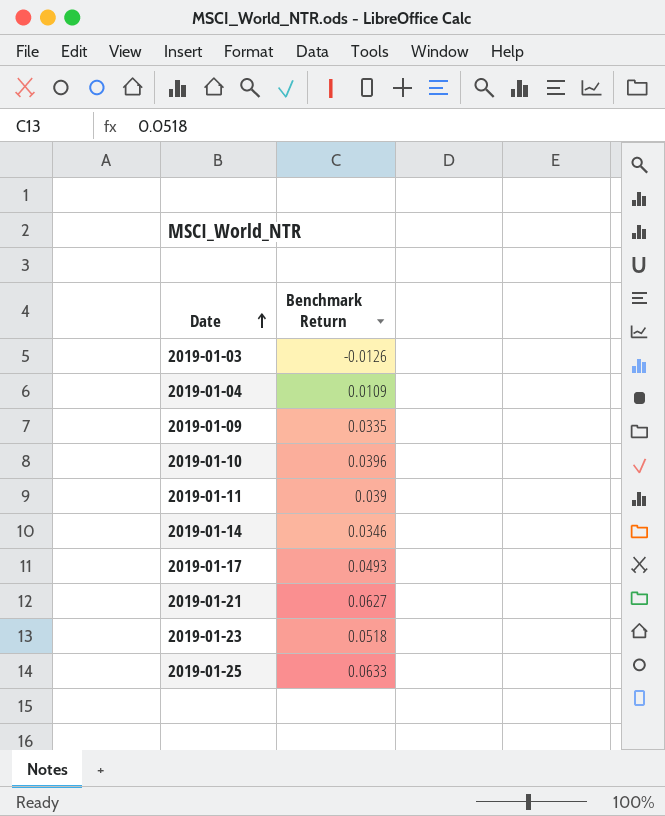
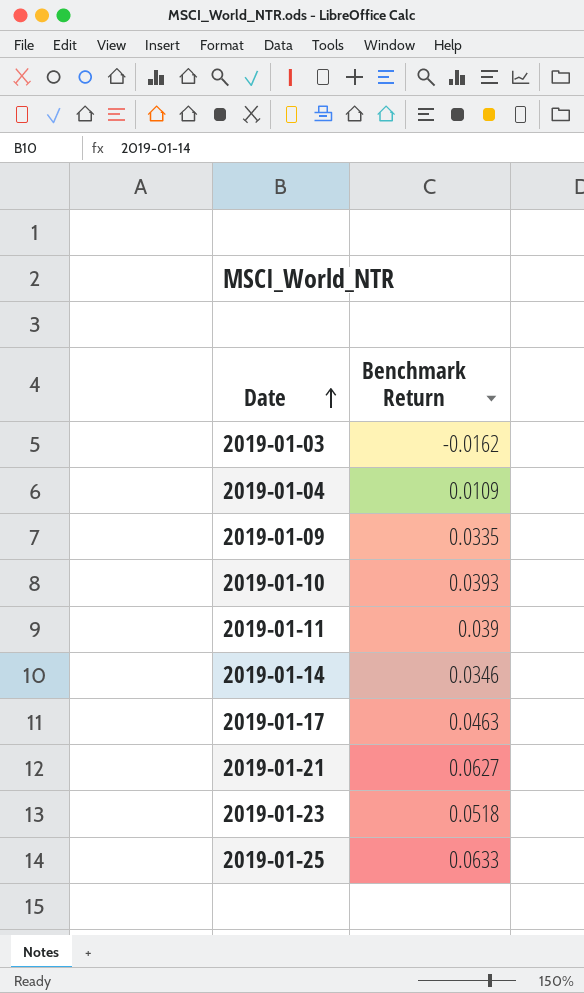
2019-01-03 | Benchmark Return: -0.0126 -> -0.0162
2019-01-10 | Benchmark Return: 0.0396 -> 0.0393
2019-01-17 | Benchmark Return: 0.0493 -> 0.0463

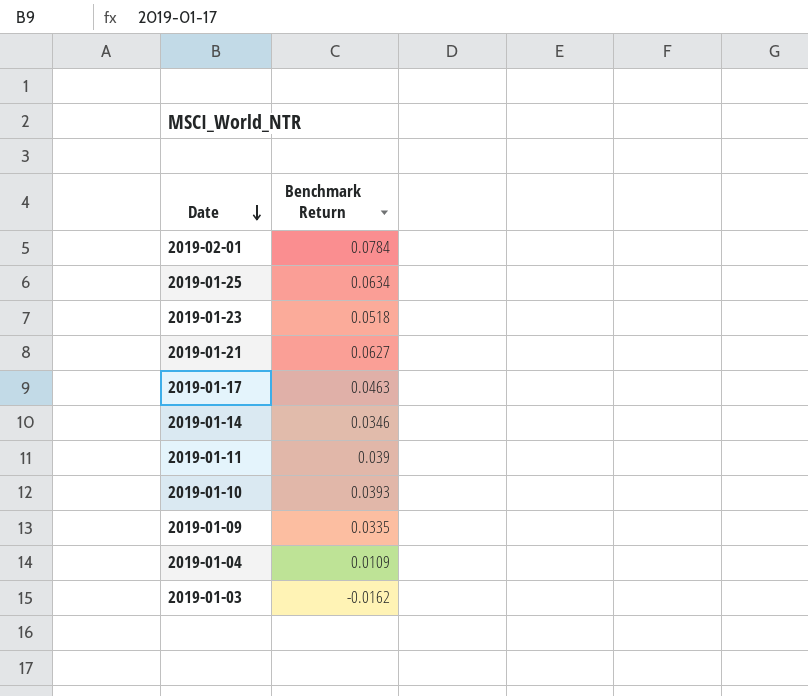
row order: Date ascending -> Date descending
row 2019-02-01: none -> 0.0784
2019-01-25 | Benchmark Return: 0.0633 -> 0.0634

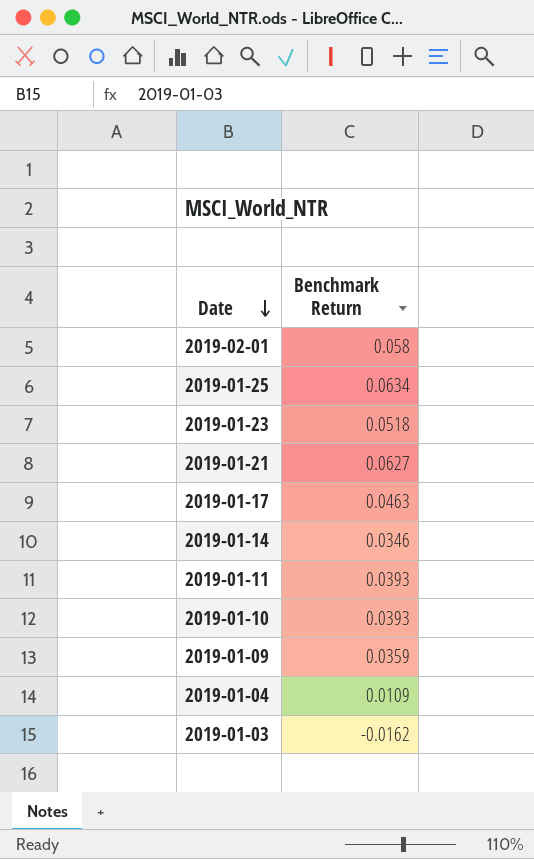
2019-02-01 | Benchmark Return: 0.0784 -> 0.058
2019-01-11 | Benchmark Return: 0.039 -> 0.0393
2019-01-09 | Benchmark Return: 0.0335 -> 0.0359

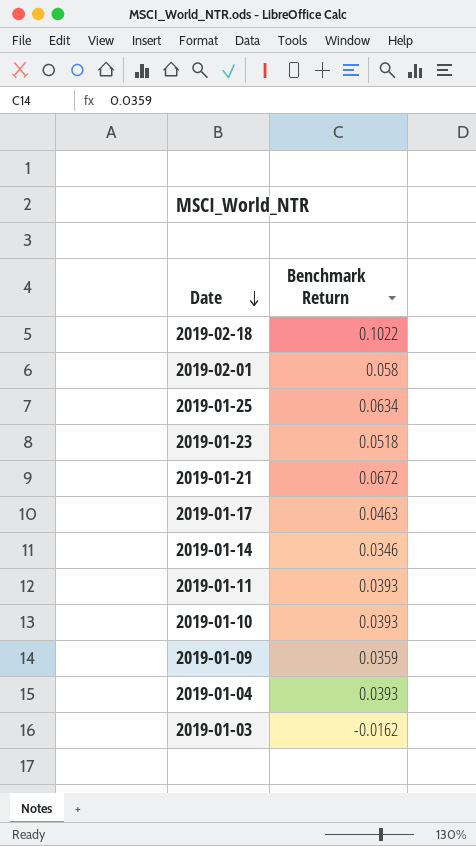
row 2019-02-18: none -> 0.1022
2019-01-21 | Benchmark Return: 0.0627 -> 0.0672
2019-01-04 | Benchmark Return: 0.0109 -> 0.0393

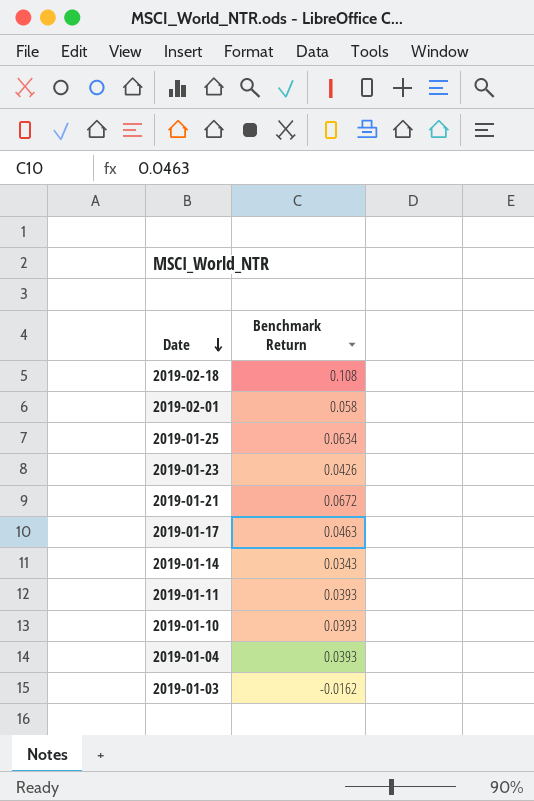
row 2019-01-09: 0.0359 -> none
2019-02-18 | Benchmark Return: 0.1022 -> 0.108
2019-01-23 | Benchmark Return: 0.0518 -> 0.0426
2019-01-14 | Benchmark Return: 0.0346 -> 0.0343

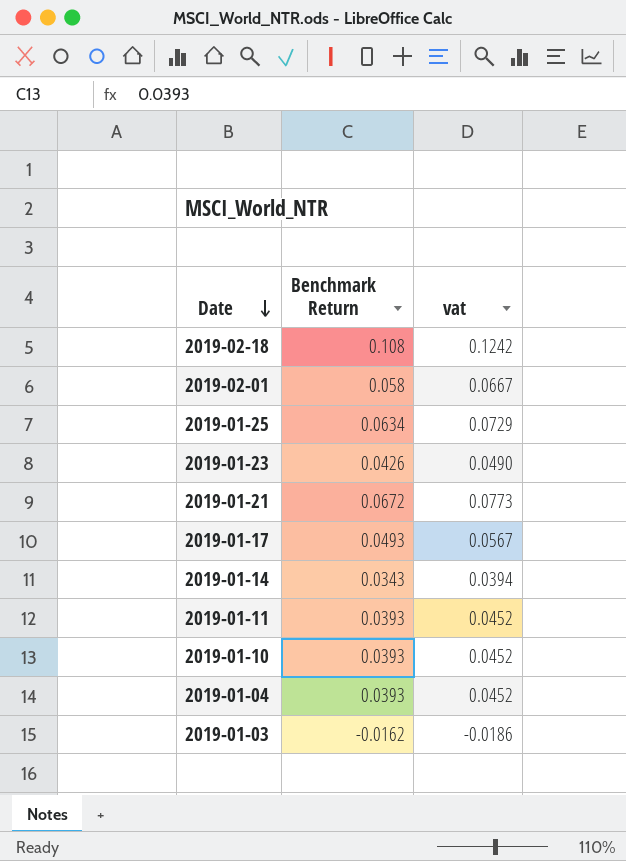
column vat | formula: none -> [Benchmark Return] * 1.15
2019-01-17 | Benchmark Return: 0.0463 -> 0.0493

